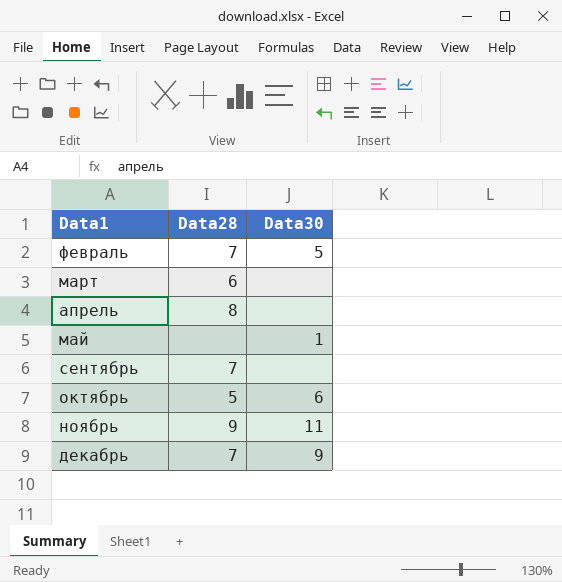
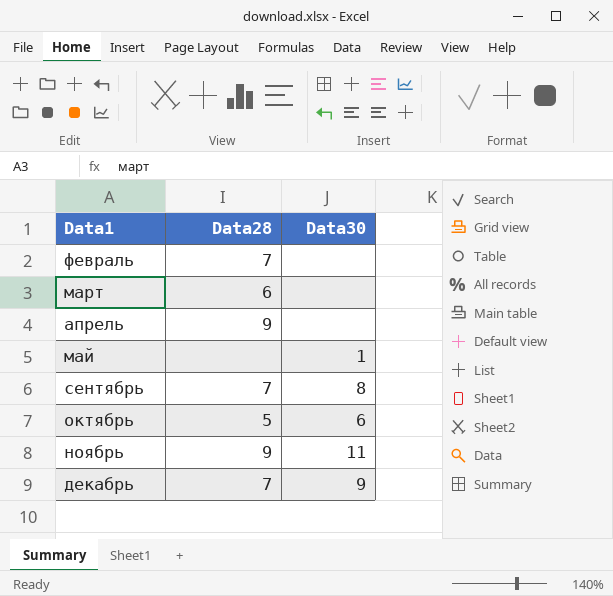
февраль | Data30: 5 -> none
апрель | Data28: 8 -> 9
сентябрь | Data30: none -> 8

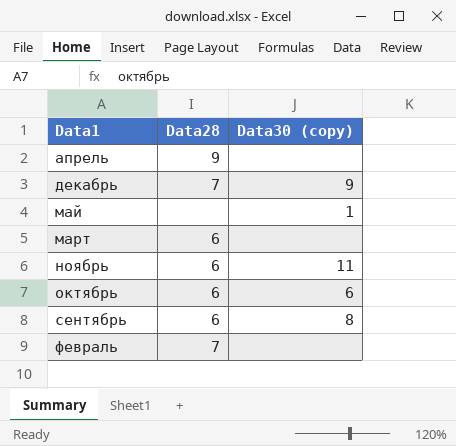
row order: none -> Data1 ascending
column name: Data30 -> Data30 (copy)
ноябрь | Data28: 9 -> 6
октябрь | Data28: 5 -> 6
сентябрь | Data28: 7 -> 6

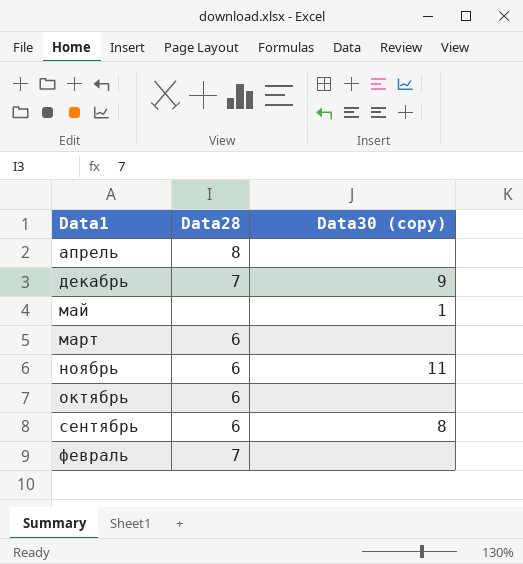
апрель | Data28: 9 -> 8
октябрь | Data30 (copy): 6 -> none

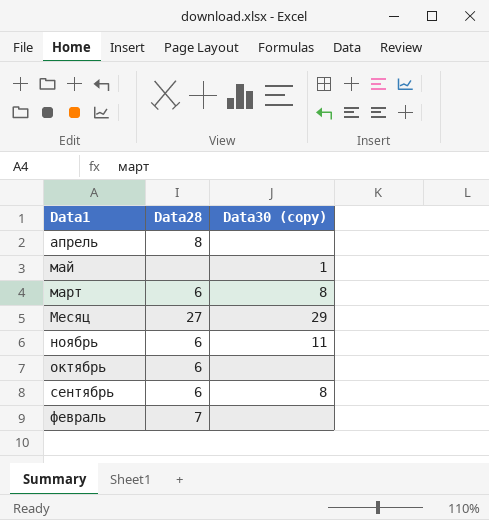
row декабрь: 7 | 9 -> none
март | Data30 (copy): none -> 8
row Месяц: none -> 27 | 29

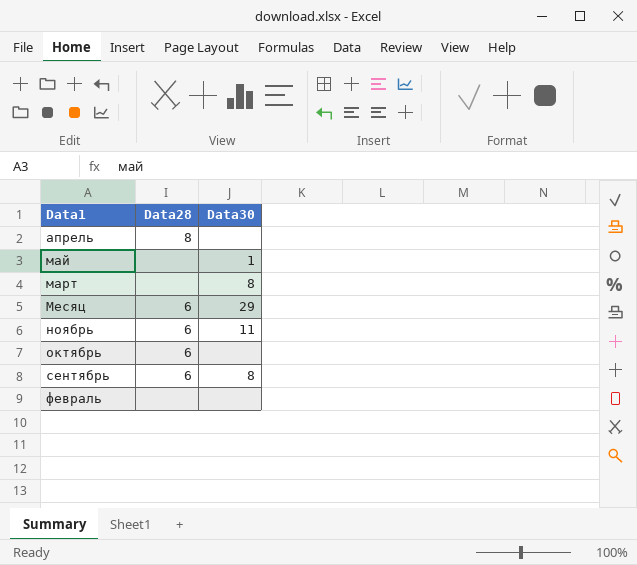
column name: Data30 (copy) -> Data30
март | Data28: 6 -> none
Месяц | Data28: 27 -> 6
февраль | Data28: 7 -> none

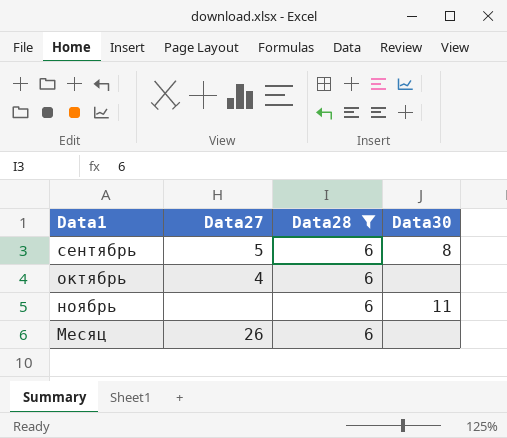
filter: none -> Data28 = 6
row order: Data1 ascending -> Data1 descending
column Data27 | position: none -> 2
Месяц | Data30: 29 -> none

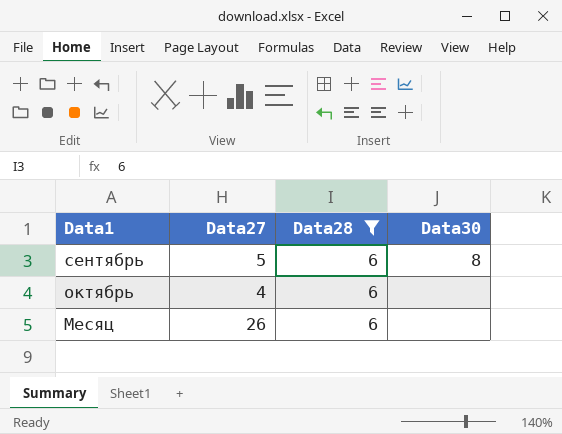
row ноябрь: none | 6 | 11 -> none

